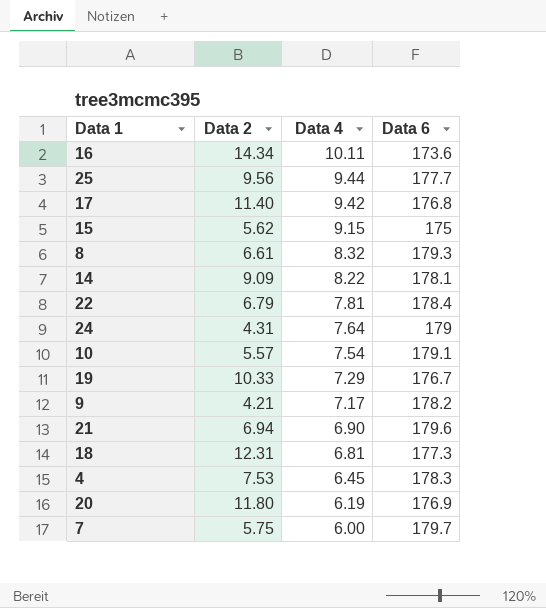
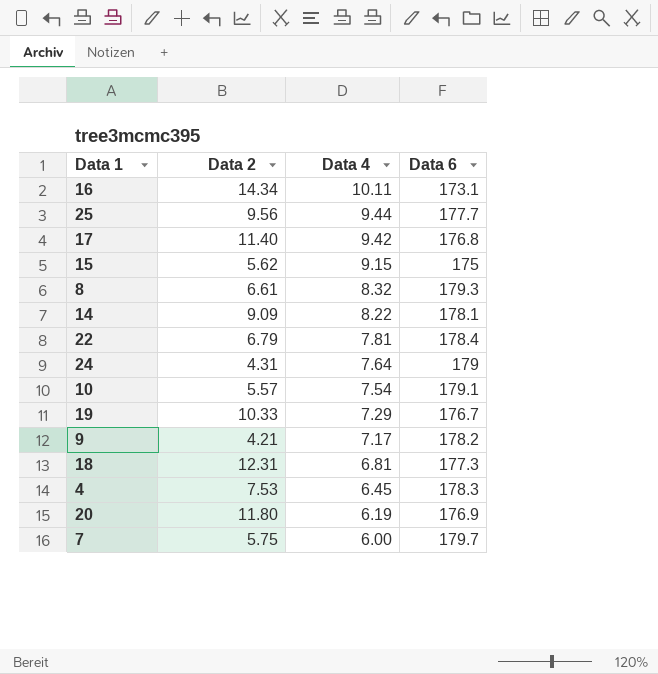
row 21: 6.94 | 6.90 | 179.6 -> none
16 | Data 6: 173.6 -> 173.1

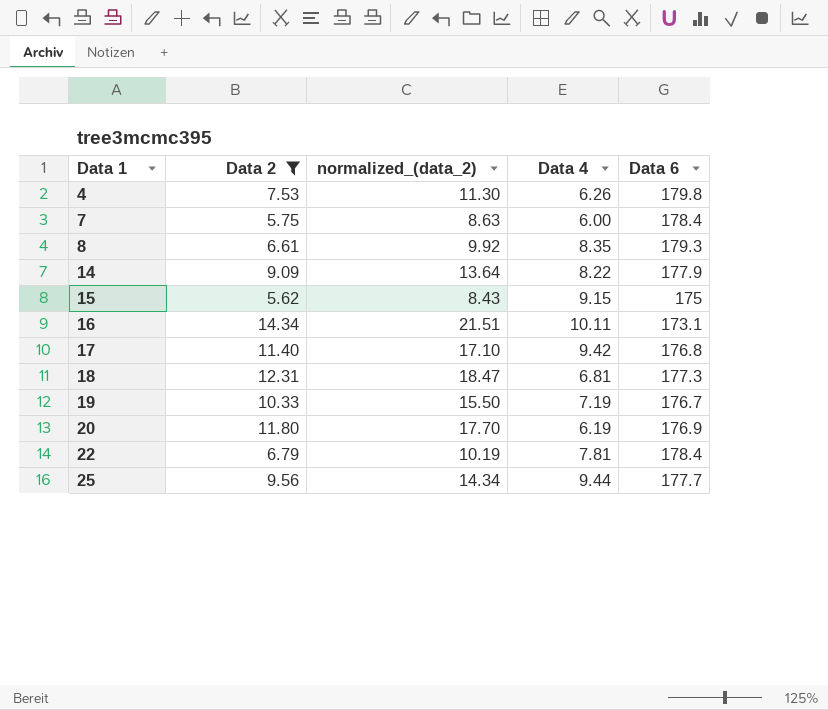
filter: none -> Data 2 >= 5.62
row order: Data 4 descending -> Data 1 ascending
column normalized_(data_2) | formula: none -> [Data 2] * 1.5
4 | Data 4: 6.45 -> 6.26
4 | Data 6: 178.3 -> 179.8
7 | Data 6: 179.7 -> 178.4
8 | Data 4: 8.32 -> 8.35
14 | Data 6: 178.1 -> 177.9
19 | Data 4: 7.29 -> 7.19

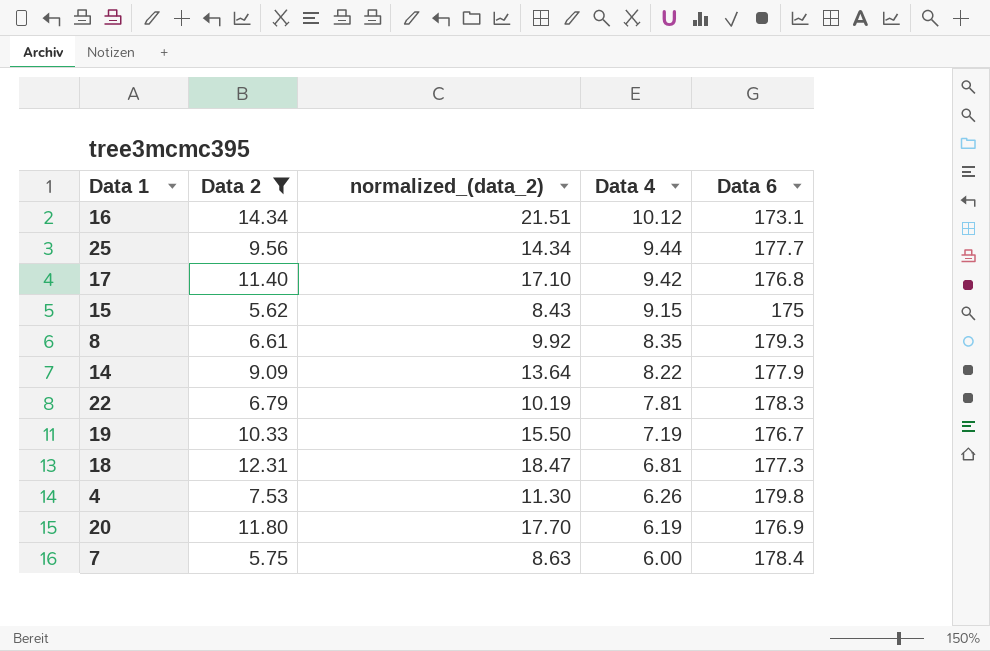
row order: Data 1 ascending -> Data 4 descending
16 | Data 4: 10.11 -> 10.12
22 | Data 6: 178.4 -> 178.3

